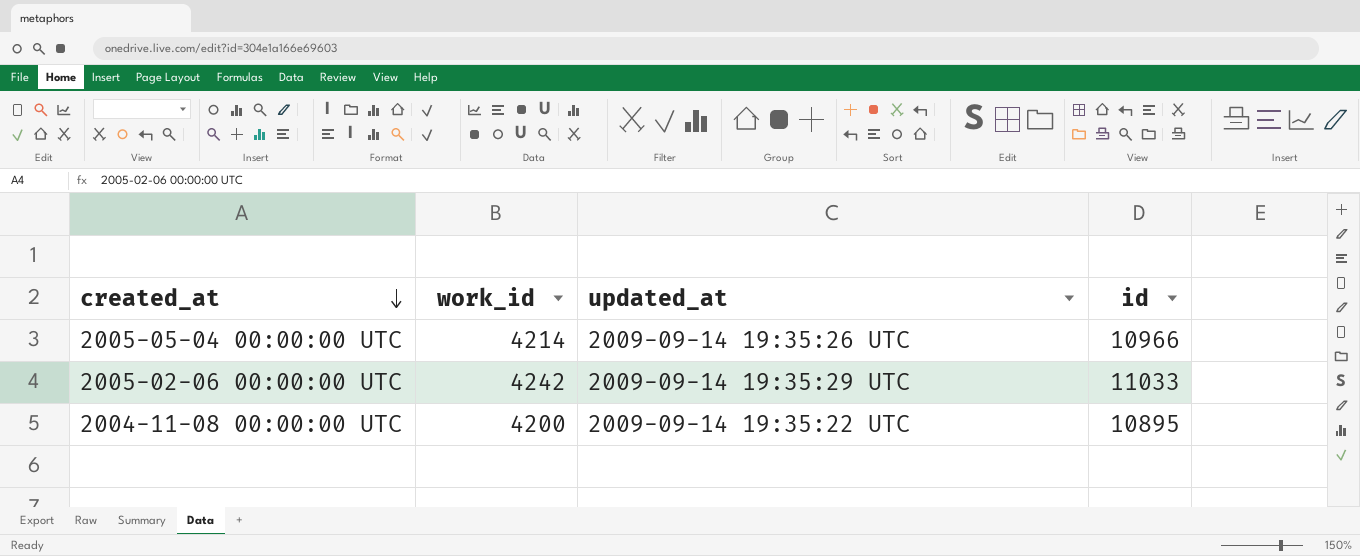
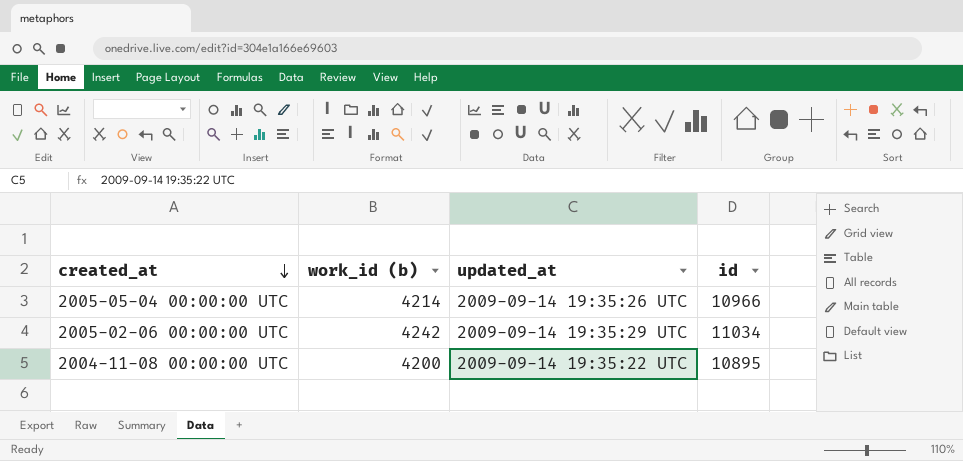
column name: work_id -> work_id (b)
2005-02-06 00:00:00 UTC | id: 11033 -> 11034

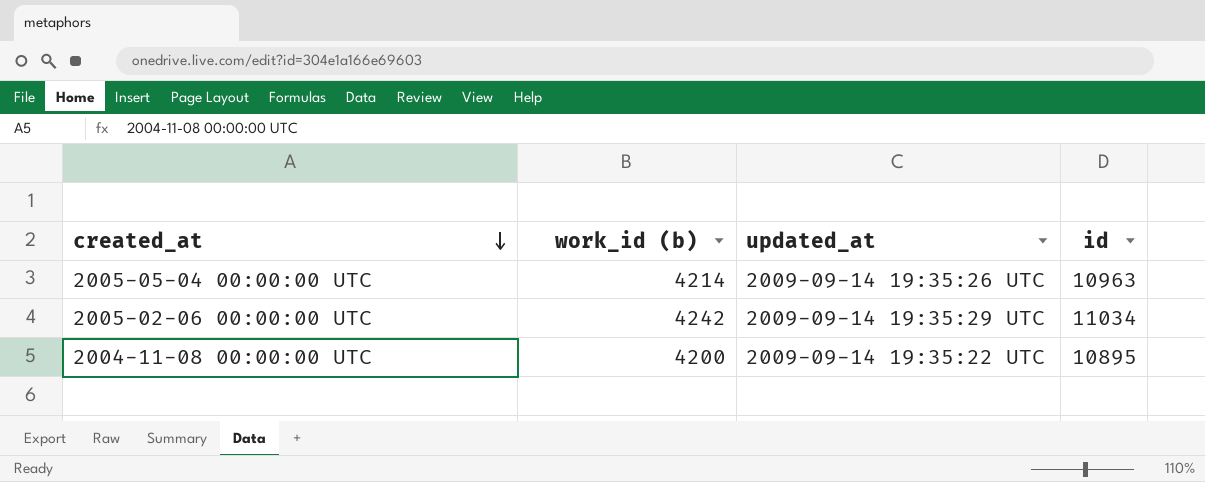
2005-05-04 00:00:00 UTC | id: 10966 -> 10963

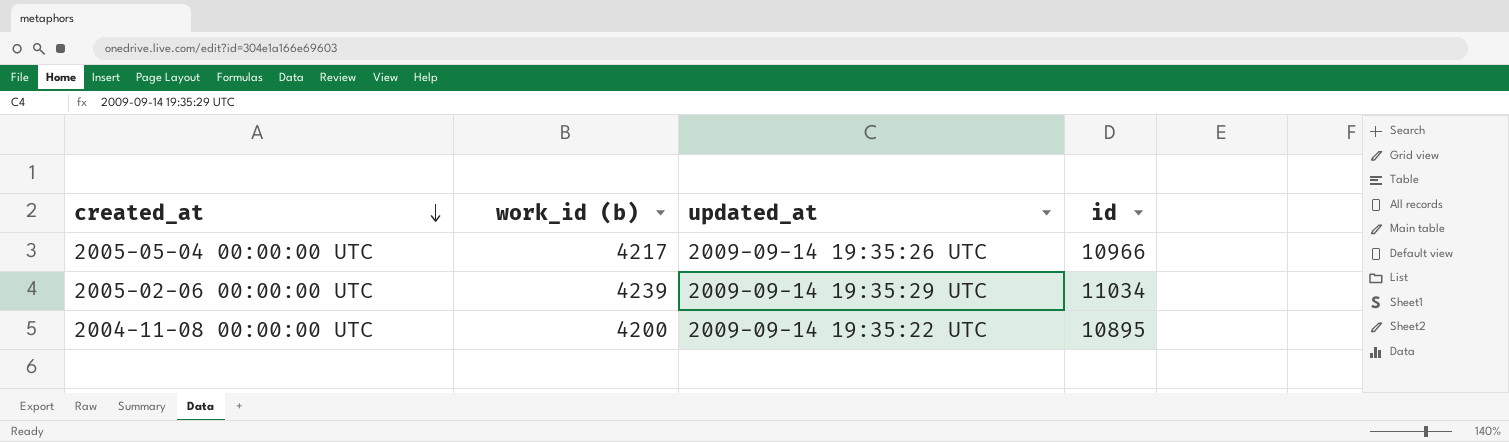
2005-05-04 00:00:00 UTC | work_id (b): 4214 -> 4217
2005-05-04 00:00:00 UTC | id: 10963 -> 10966
2005-02-06 00:00:00 UTC | work_id (b): 4242 -> 4239

